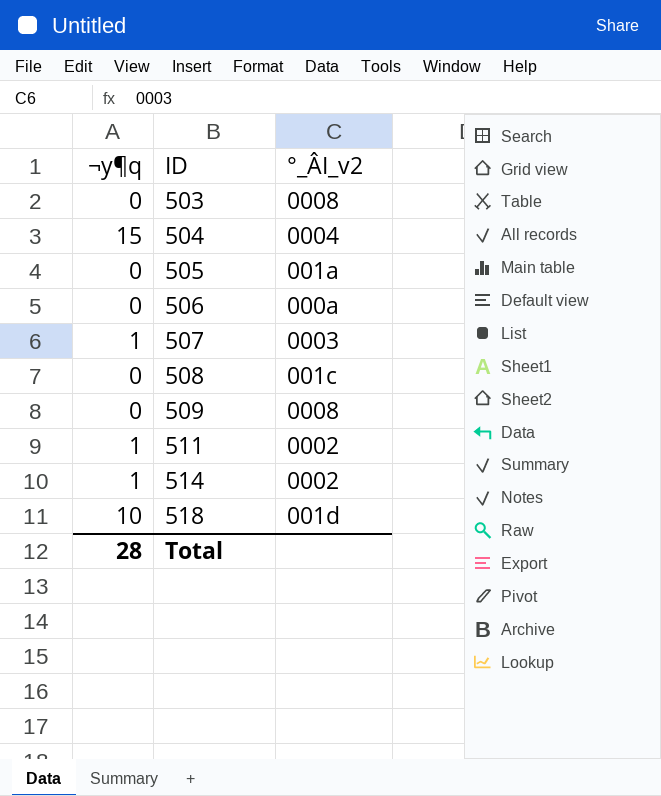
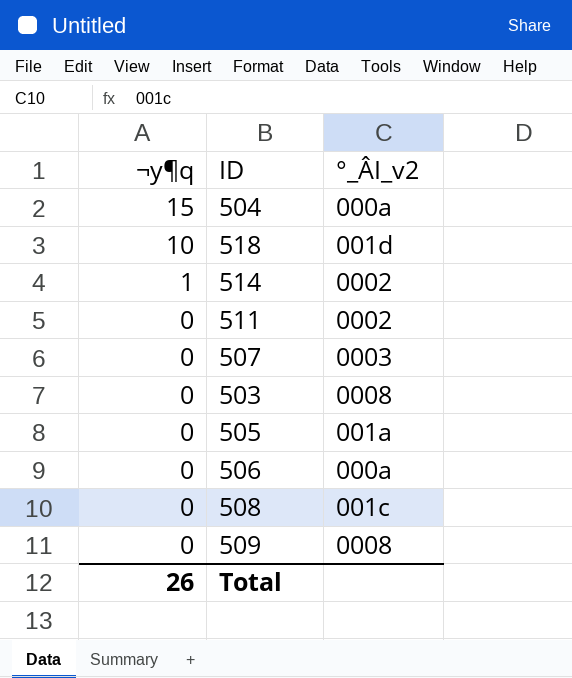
row order: ID ascending -> ¬y¶q descending
504 | °_ÂI_v2: 0004 -> 000a
511 | ¬y¶q: 1 -> 0
507 | ¬y¶q: 1 -> 0
Total | ¬y¶q: 28 -> 26

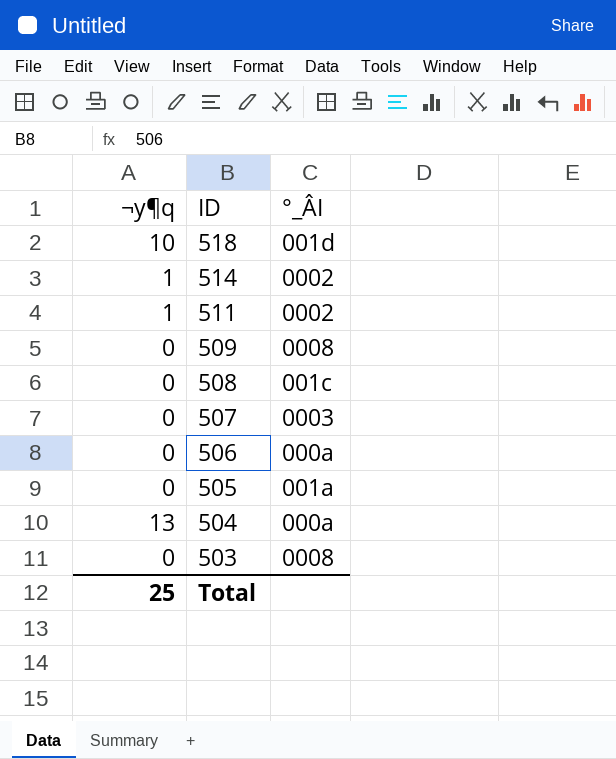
row order: ¬y¶q descending -> ID descending
column name: °_ÂI_v2 -> °_ÂI
511 | ¬y¶q: 0 -> 1
504 | ¬y¶q: 15 -> 13
Total | ¬y¶q: 26 -> 25

